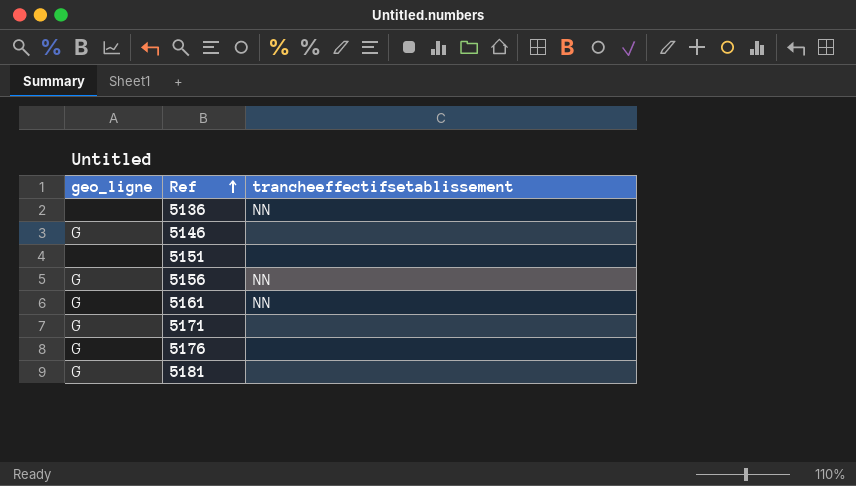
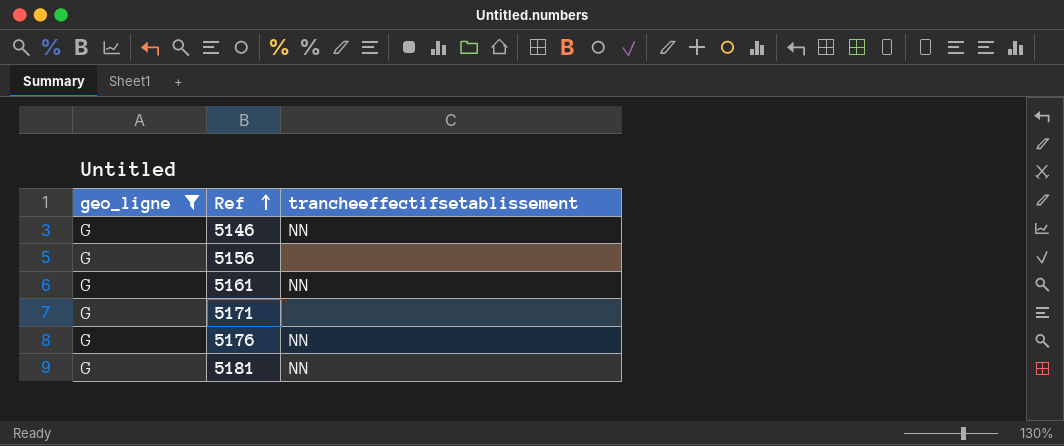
filter: none -> geo_ligne = G
5146 | trancheeffectifsetablissement: none -> NN
5156 | trancheeffectifsetablissement: NN -> none
5176 | trancheeffectifsetablissement: none -> NN
5181 | trancheeffectifsetablissement: none -> NN

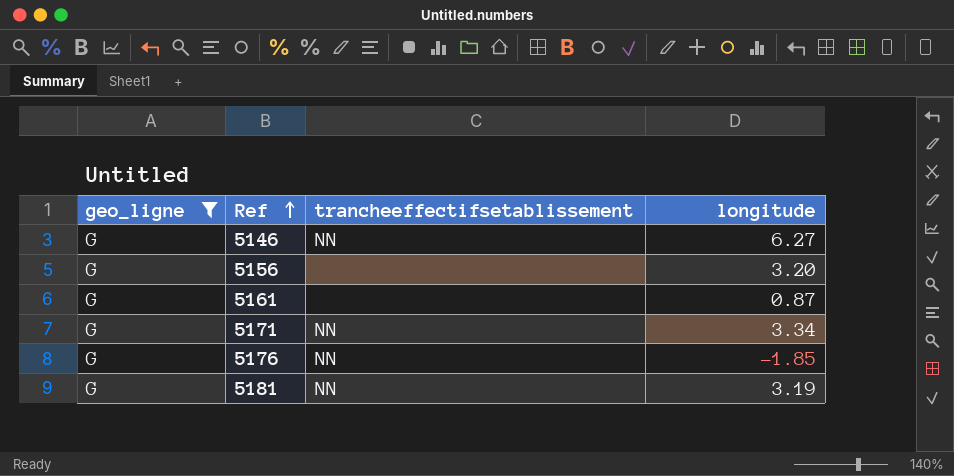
column longitude | position: none -> 4
5161 | trancheeffectifsetablissement: NN -> none
5171 | trancheeffectifsetablissement: none -> NN

